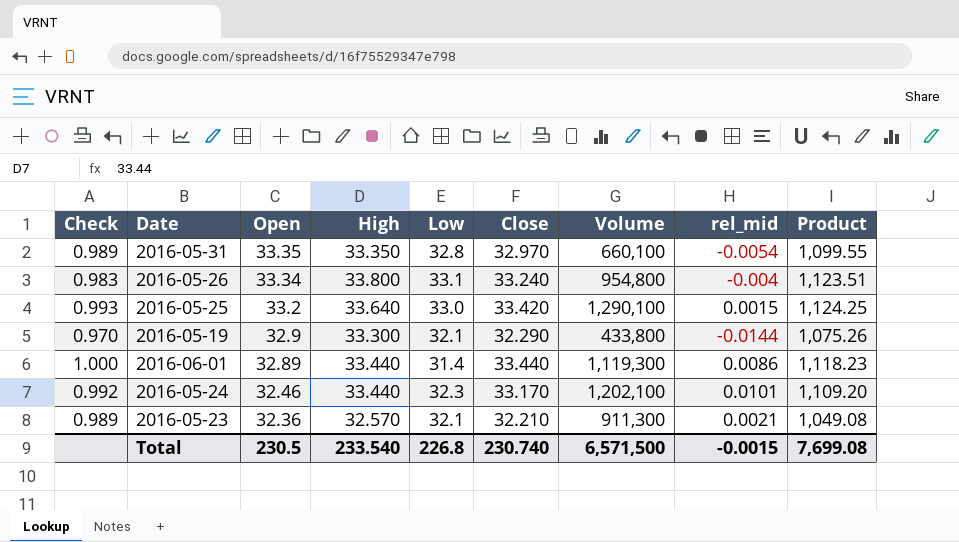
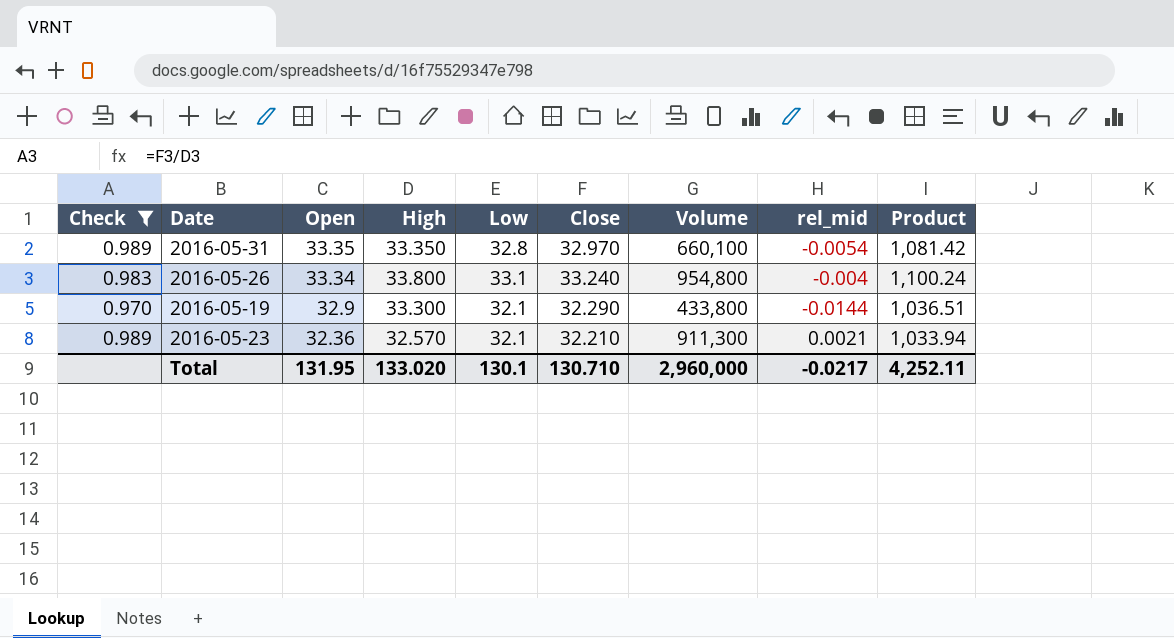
filter: none -> Check <= 0.989
column Product | formula: [High] * [Close] -> [Low] * [Close]
Total | Open: 230.5 -> 131.95
Total | High: 233.540 -> 133.020
Total | Low: 226.8 -> 130.1
Total | Close: 230.740 -> 130.710
Total | Volume: 6,571,500 -> 2,960,000
Total | rel_mid: -0.0015 -> -0.0217
Total | Product: 7,699.08 -> 4,252.11

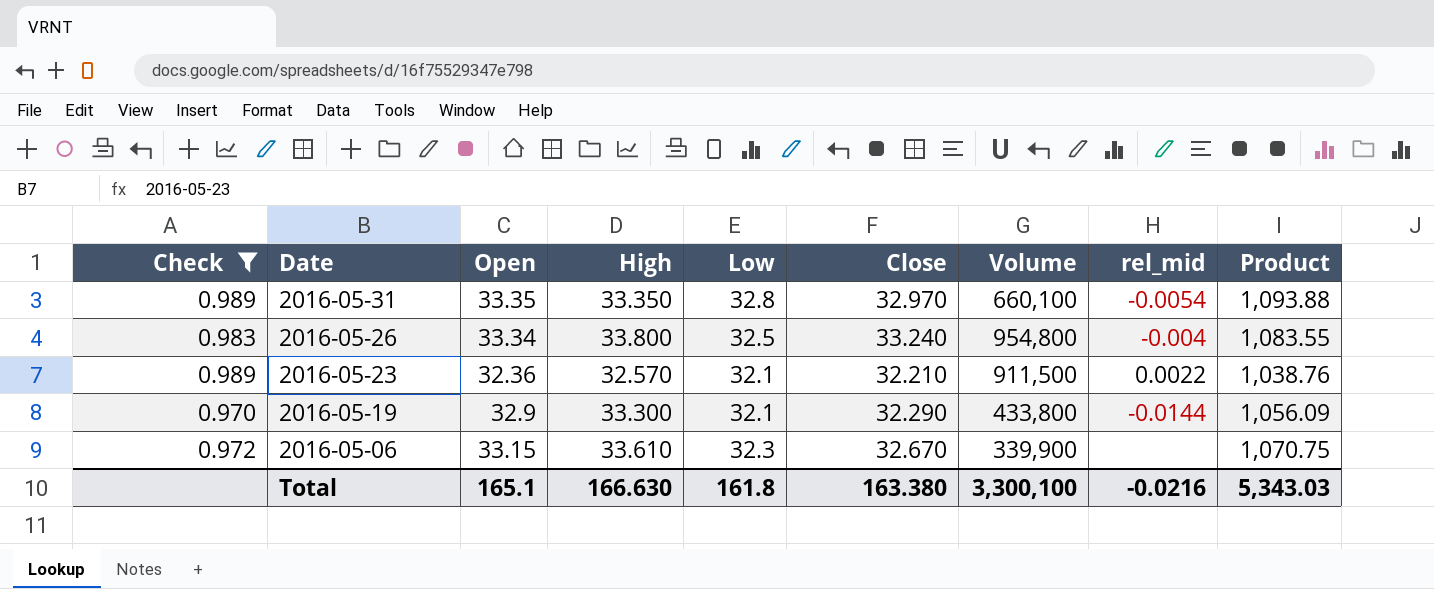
row order: Open descending -> Date descending
column Product | formula: [Low] * [Close] -> [Open] * [Low]
2016-05-26 | Low: 33.1 -> 32.5
2016-05-23 | Volume: 911,300 -> 911,500
2016-05-23 | rel_mid: 0.0021 -> 0.0022
row 2016-05-06: none -> 0.972 | 33.15 | 33.610 | 32.3 | 32.670 | 339,900 | none | 1,070.75
Total | Open: 131.95 -> 165.1
Total | High: 133.020 -> 166.630
Total | Low: 130.1 -> 161.8
Total | Close: 130.710 -> 163.380
Total | Volume: 2,960,000 -> 3,300,100
Total | rel_mid: -0.0217 -> -0.0216
Total | Product: 4,252.11 -> 5,343.03

